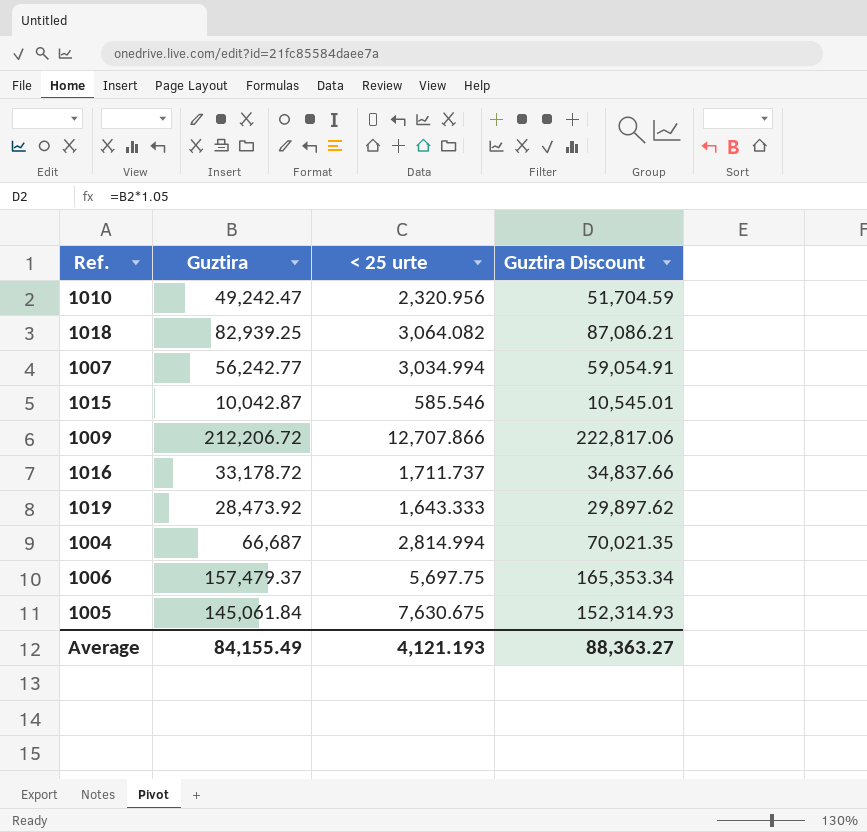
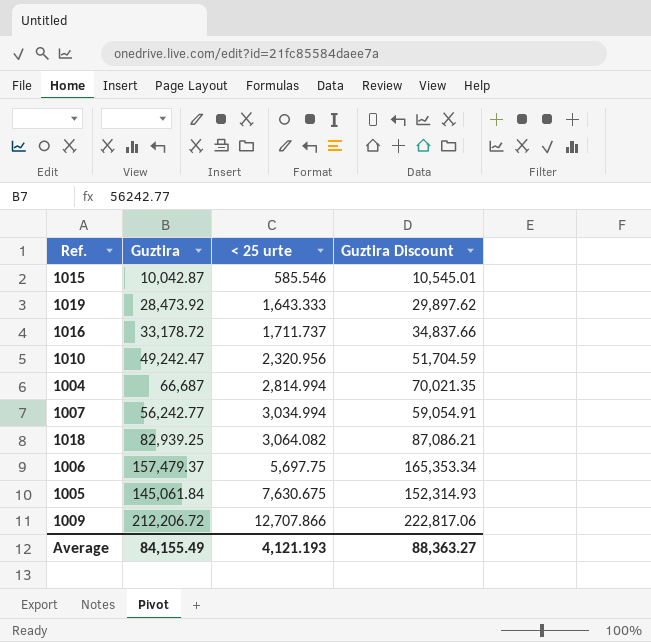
row order: none -> < 25 urte ascending

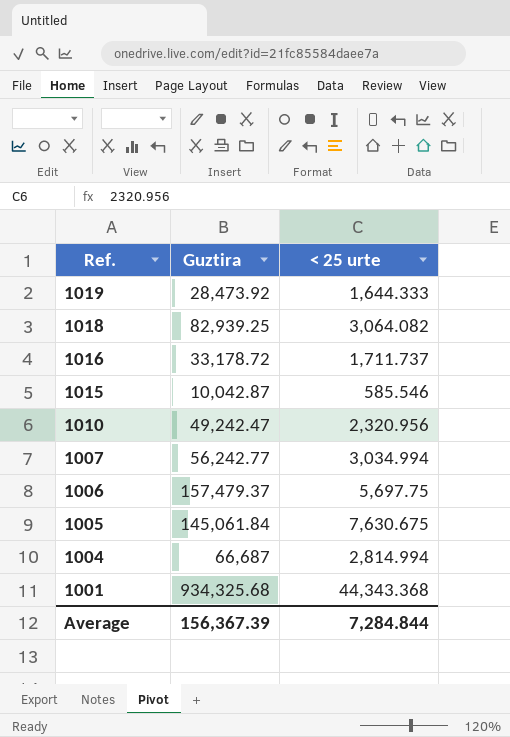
row order: < 25 urte ascending -> Ref. descending
column Guztira Discount | formula: [Guztira] * 1.05 -> none
row 1009: 212,206.72 | 12,707.866 | 222,817.06 -> none
1019 | < 25 urte: 1,643.333 -> 1,644.333
row 1001: none -> 934,325.68 | 44,343.368
Average | Guztira: 84,155.49 -> 156,367.39
Average | < 25 urte: 4,121.193 -> 7,284.844

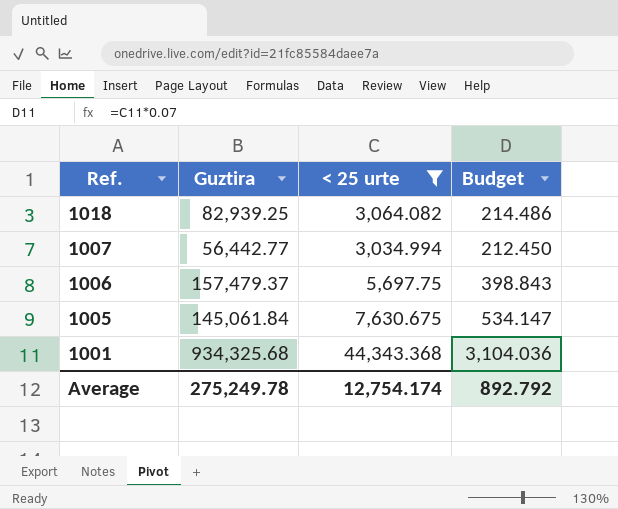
filter: none -> < 25 urte >= 3,034.994
column Budget | formula: none -> [< 25 urte] * 0.07
1007 | Guztira: 56,242.77 -> 56,442.77
Average | Guztira: 156,367.39 -> 275,249.78
Average | < 25 urte: 7,284.844 -> 12,754.174

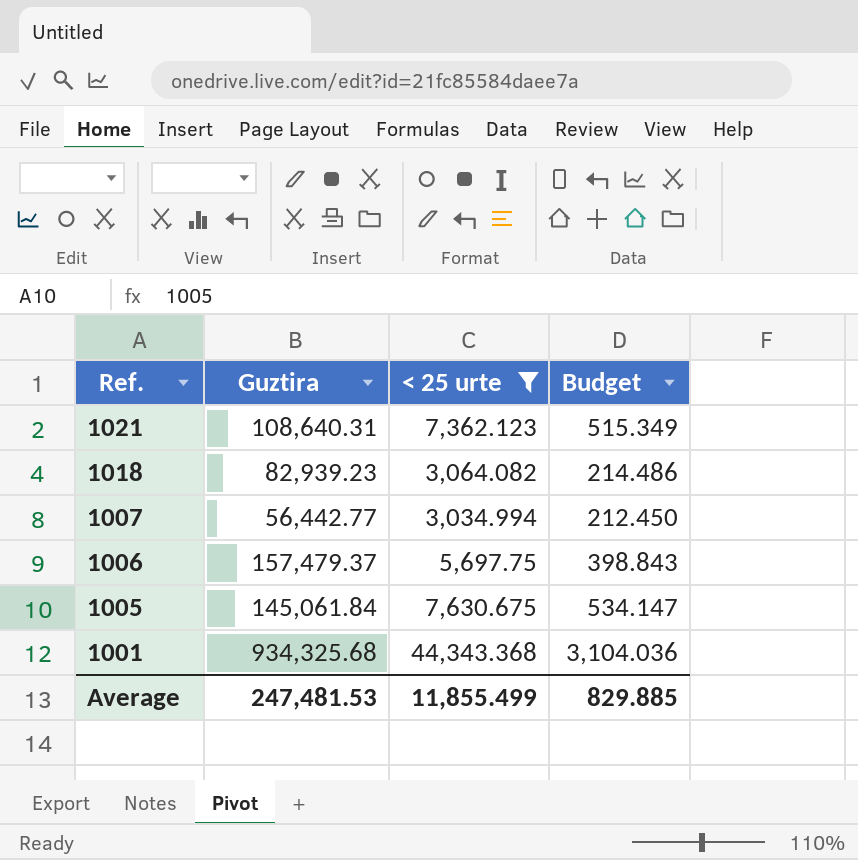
row 1021: none -> 108,640.31 | 7,362.123 | 515.349
1018 | Guztira: 82,939.25 -> 82,939.23
Average | Guztira: 275,249.78 -> 247,481.53
Average | < 25 urte: 12,754.174 -> 11,855.499
Average | Budget: 892.792 -> 829.885

